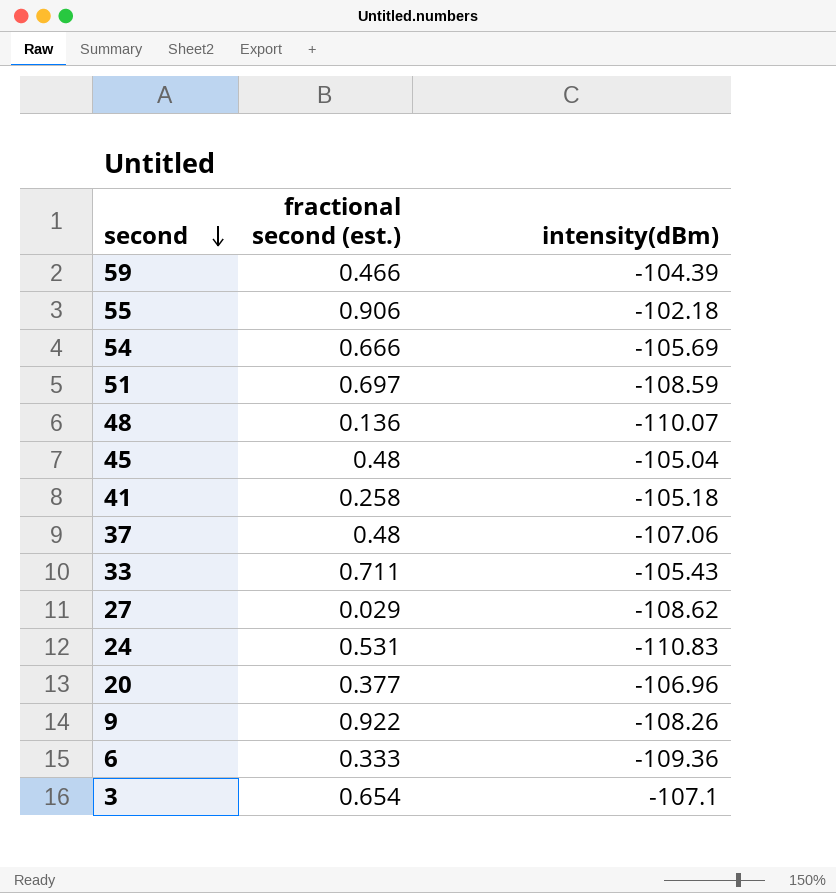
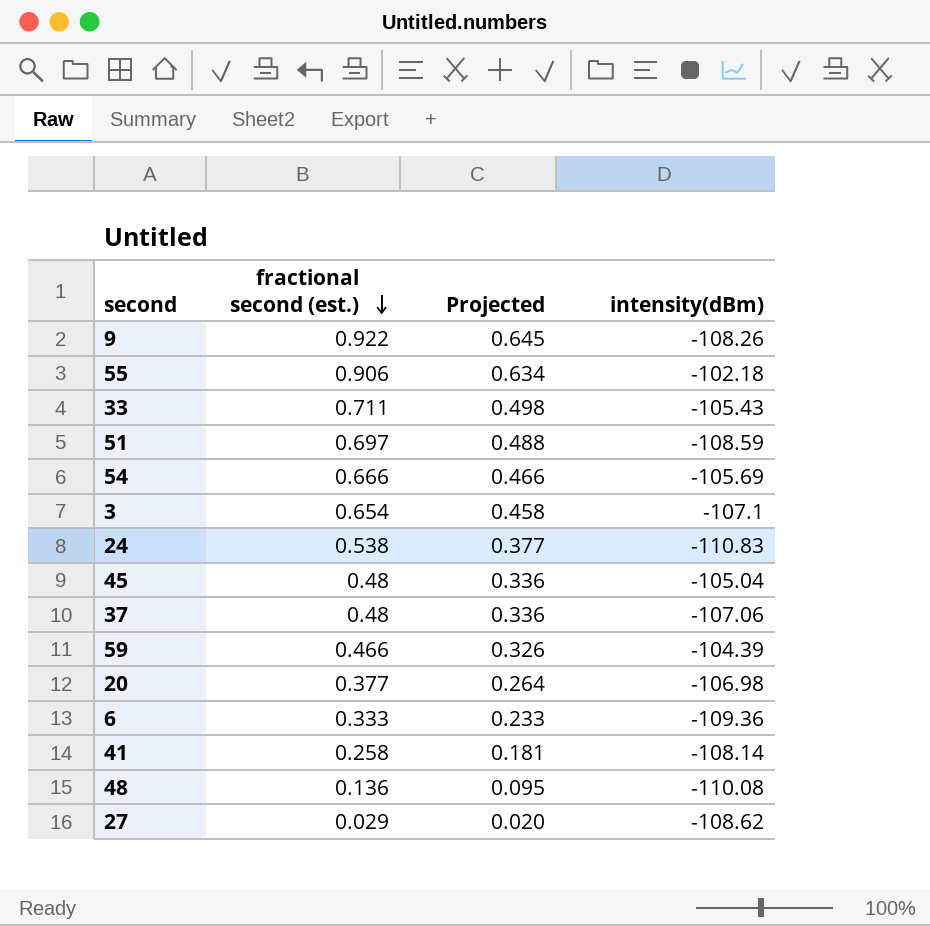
row order: second descending -> fractional second (est.) descending
column Projected | formula: none -> [fractional second (est.)] * 0.7
24 | fractional second (est.): 0.531 -> 0.538
20 | intensity(dBm): -106.96 -> -106.98
41 | intensity(dBm): -105.18 -> -108.14
48 | intensity(dBm): -110.07 -> -110.08

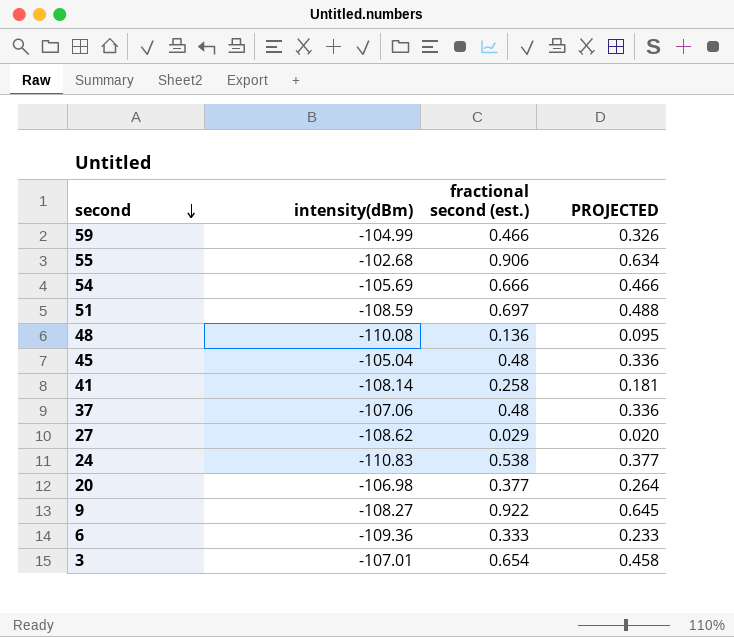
row order: fractional second (est.) descending -> second descending
column intensity(dBm) | position: 4 -> 2
column name: Projected -> PROJECTED
row 33: 0.711 | 0.498 | -105.43 -> none
59 | intensity(dBm): -104.39 -> -104.99
55 | intensity(dBm): -102.18 -> -102.68
9 | intensity(dBm): -108.26 -> -108.27
3 | intensity(dBm): -107.1 -> -107.01

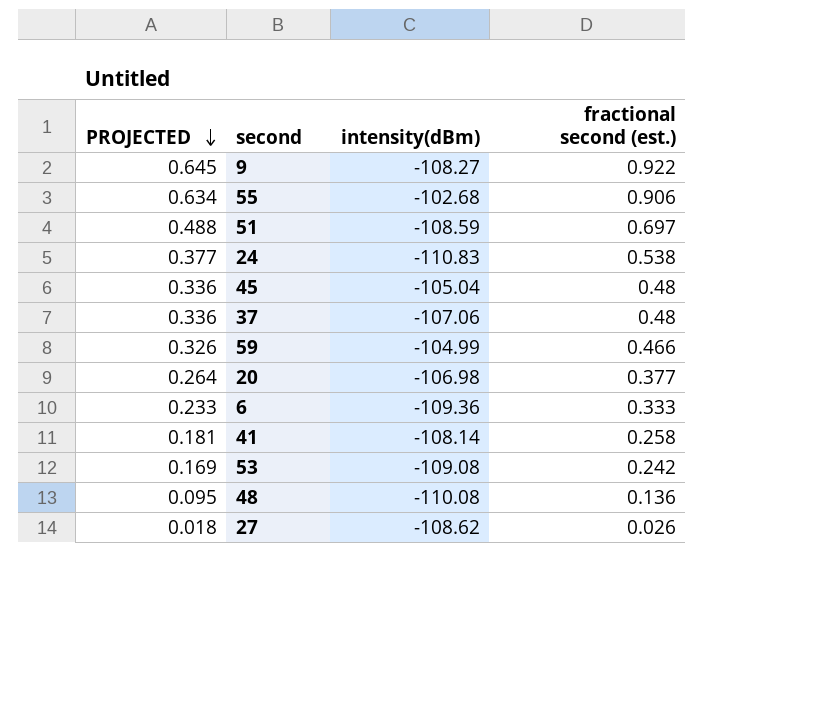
row order: second descending -> PROJECTED descending
column PROJECTED | position: 4 -> 1
row 54: -105.69 | 0.666 | 0.466 -> none
row 3: -107.01 | 0.654 | 0.458 -> none
row 53: none -> 0.169 | -109.08 | 0.242
27 | PROJECTED: 0.020 -> 0.018
27 | fractional second (est.): 0.029 -> 0.026

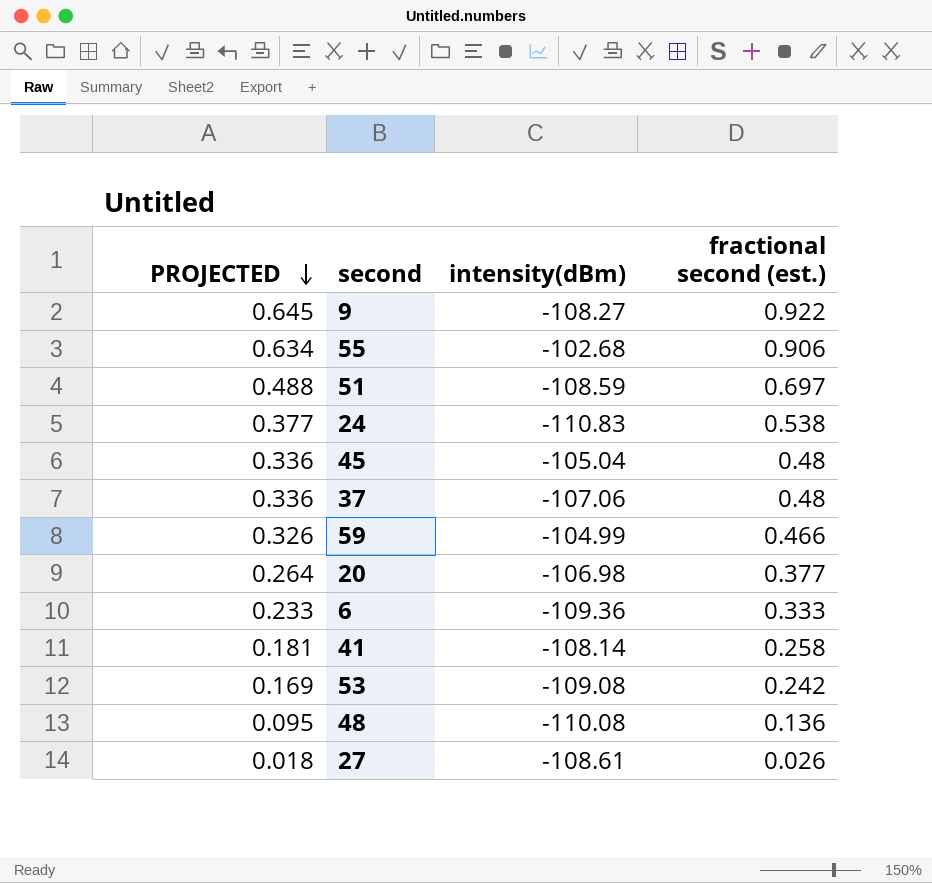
27 | intensity(dBm): -108.62 -> -108.61

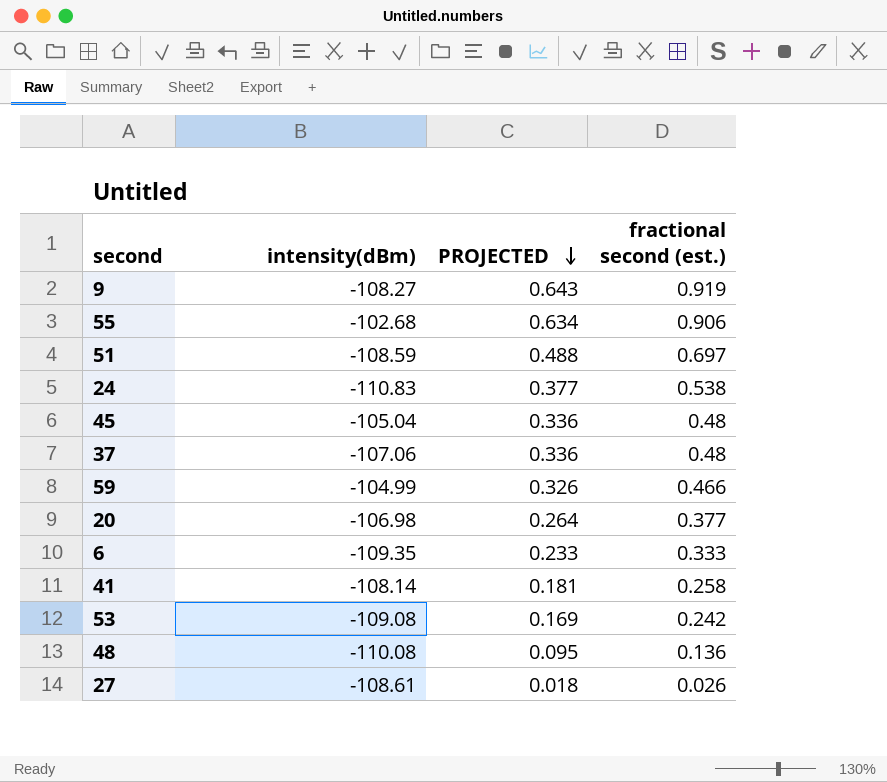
column PROJECTED | position: 1 -> 3
9 | PROJECTED: 0.645 -> 0.643
9 | fractional second (est.): 0.922 -> 0.919
6 | intensity(dBm): -109.36 -> -109.35

